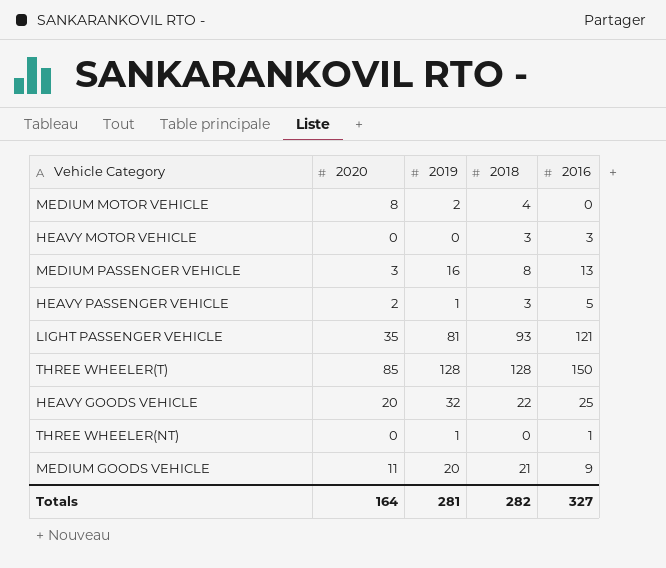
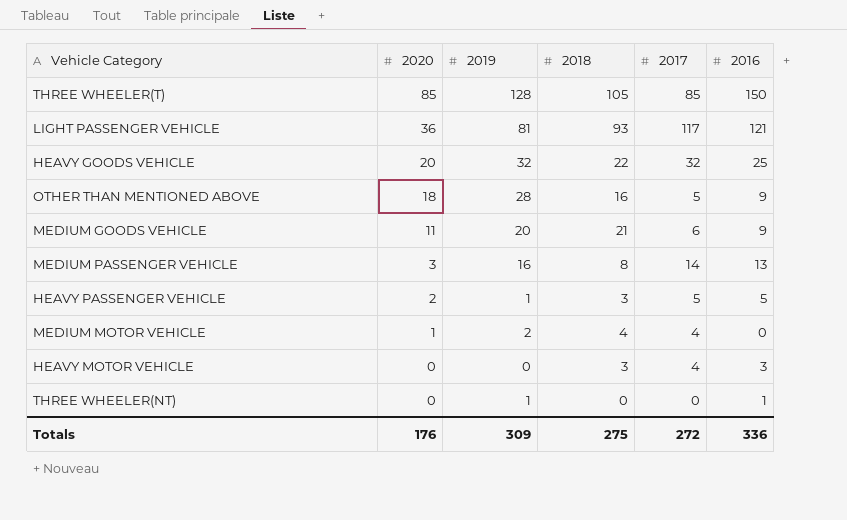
row order: none -> 2020 descending
column 2017 | position: none -> 5
THREE WHEELER(T) | 2018: 128 -> 105
LIGHT PASSENGER VEHICLE | 2020: 35 -> 36
row OTHER THAN MENTIONED ABOVE: none -> 18 | 28 | 16 | 5 | 9
MEDIUM MOTOR VEHICLE | 2020: 8 -> 1
Totals | 2020: 164 -> 176
Totals | 2019: 281 -> 309
Totals | 2018: 282 -> 275
Totals | 2016: 327 -> 336

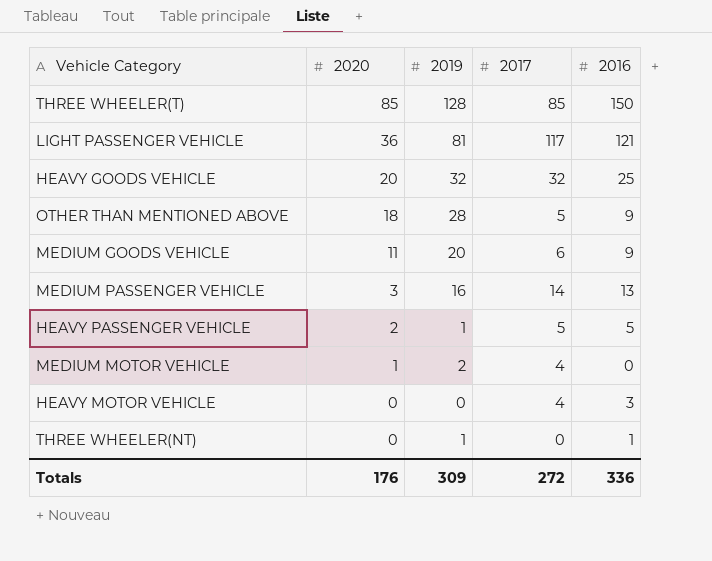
column 2018 | position: 4 -> none

